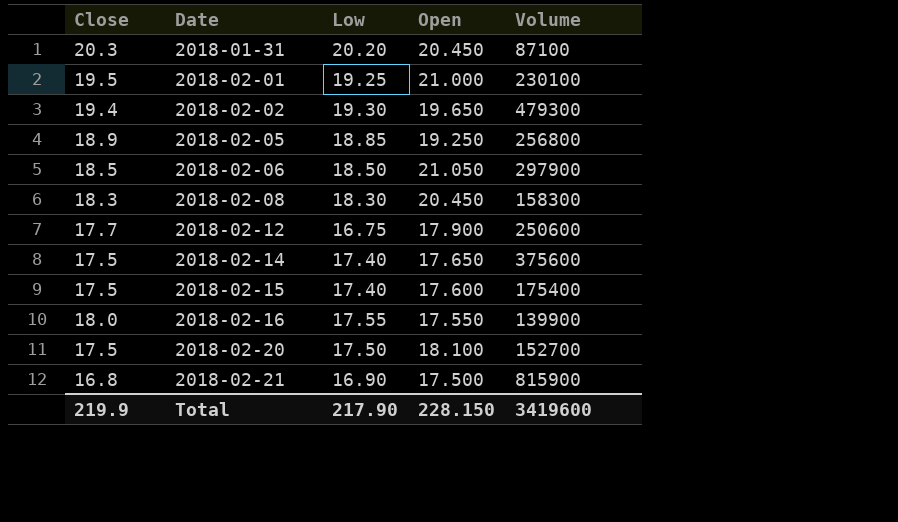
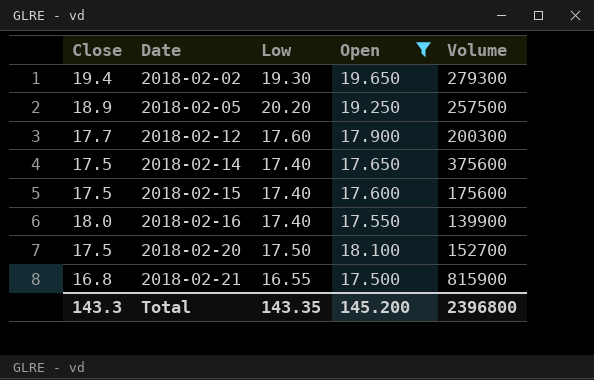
filter: none -> Open <= 19.650
2018-02-02 | Volume: 479300 -> 279300
2018-02-05 | Low: 18.85 -> 20.20
2018-02-05 | Volume: 256800 -> 257500
2018-02-12 | Low: 16.75 -> 17.60
2018-02-12 | Volume: 250600 -> 200300
2018-02-15 | Volume: 175400 -> 175600
2018-02-16 | Low: 17.55 -> 17.40
2018-02-21 | Low: 16.90 -> 16.55
Total | Close: 219.9 -> 143.3
Total | Low: 217.90 -> 143.35
Total | Open: 228.150 -> 145.200
Total | Volume: 3419600 -> 2396800

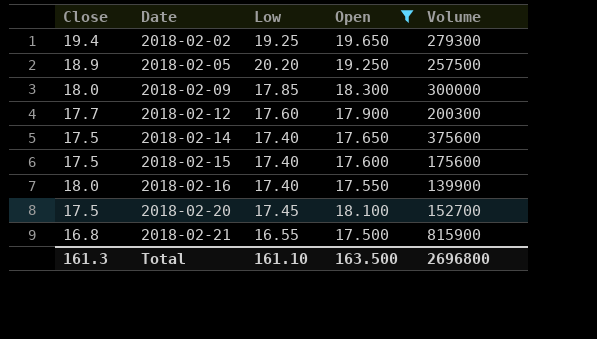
2018-02-02 | Low: 19.30 -> 19.25
row 2018-02-09: none -> 18.0 | 17.85 | 18.300 | 300000
2018-02-20 | Low: 17.50 -> 17.45
Total | Close: 143.3 -> 161.3
Total | Low: 143.35 -> 161.10
Total | Open: 145.200 -> 163.500
Total | Volume: 2396800 -> 2696800

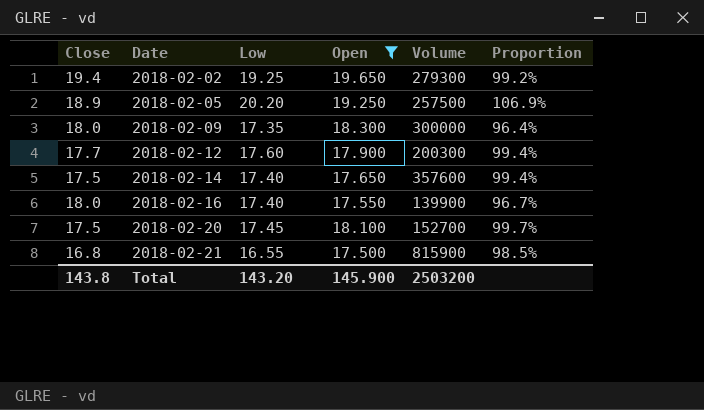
column Proportion | formula: none -> [Low] / [Close]
row 2018-02-15: 17.5 | 17.40 | 17.600 | 175600 -> none
2018-02-09 | Low: 17.85 -> 17.35
2018-02-14 | Volume: 375600 -> 357600
Total | Close: 161.3 -> 143.8
Total | Low: 161.10 -> 143.20
Total | Open: 163.500 -> 145.900
Total | Volume: 2696800 -> 2503200

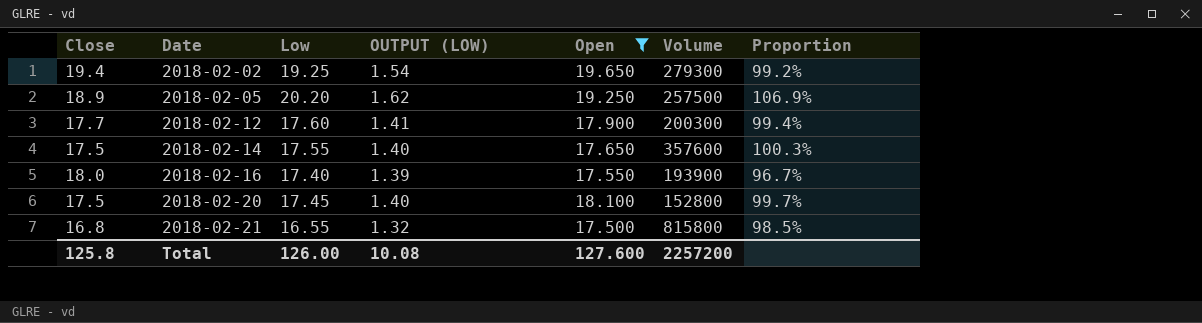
column OUTPUT (LOW) | formula: none -> [Low] * 0.08
row 2018-02-09: 18.0 | 17.35 | 18.300 | 300000 | 96.4% -> none
2018-02-14 | Low: 17.40 -> 17.55
2018-02-14 | Proportion: 99.4% -> 100.3%
2018-02-16 | Volume: 139900 -> 193900
2018-02-20 | Volume: 152700 -> 152800
2018-02-21 | Volume: 815900 -> 815800
Total | Close: 143.8 -> 125.8
Total | Low: 143.20 -> 126.00
Total | Open: 145.900 -> 127.600
Total | Volume: 2503200 -> 2257200

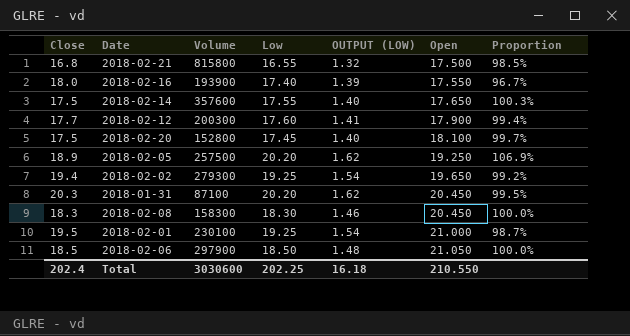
filter: Open <= 19.650 -> none
row order: Date ascending -> Open ascending
column Volume | position: 6 -> 3
Total | Close: 125.8 -> 202.4
Total | Volume: 2257200 -> 3030600
Total | Low: 126.00 -> 202.25
Total | OUTPUT (LOW): 10.08 -> 16.18
Total | Open: 127.600 -> 210.550

